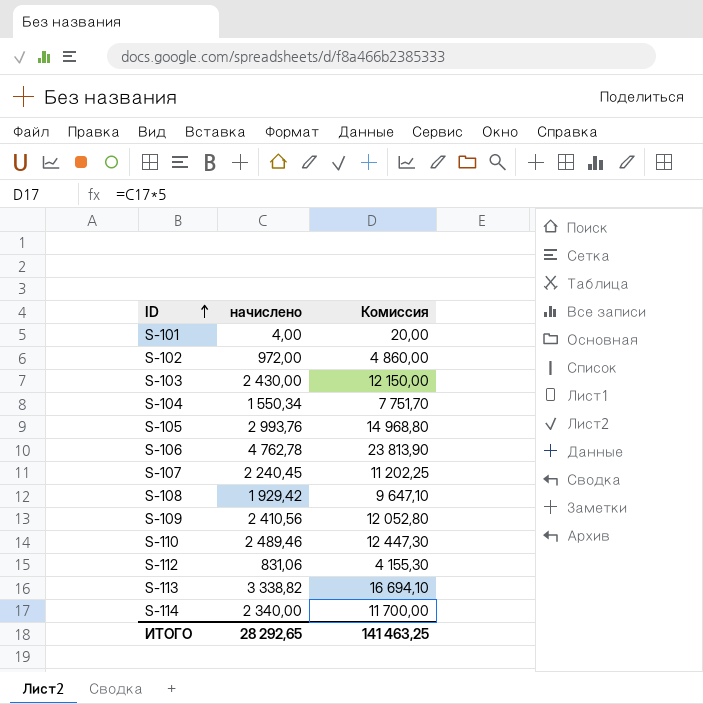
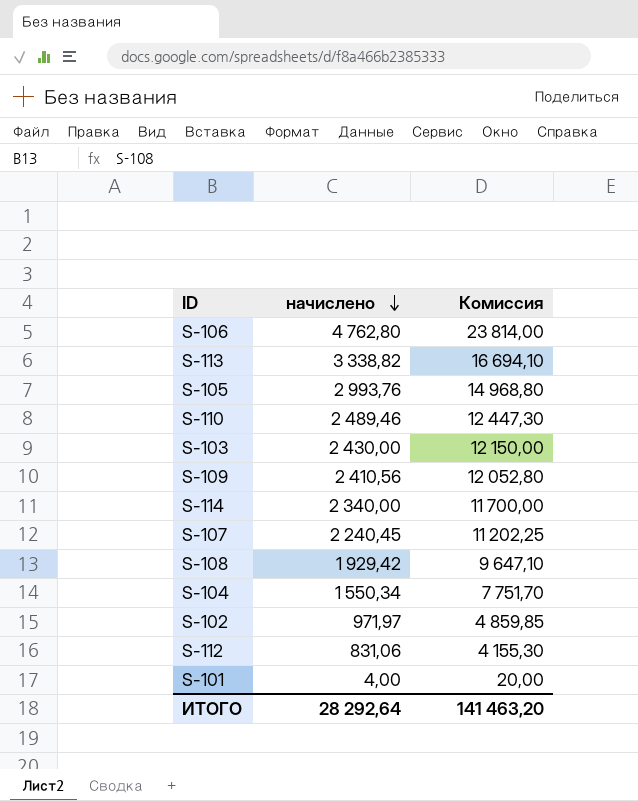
row order: ID ascending -> начислено descending
S-106 | начислено: 4 762,78 -> 4 762,80
S-106 | Комиссия: 23 813,90 -> 23 814,00
S-102 | начислено: 972,00 -> 971,97
S-102 | Комиссия: 4 860,00 -> 4 859,85
ИТОГО | начислено: 28 292,65 -> 28 292,64
ИТОГО | Комиссия: 141 463,25 -> 141 463,20

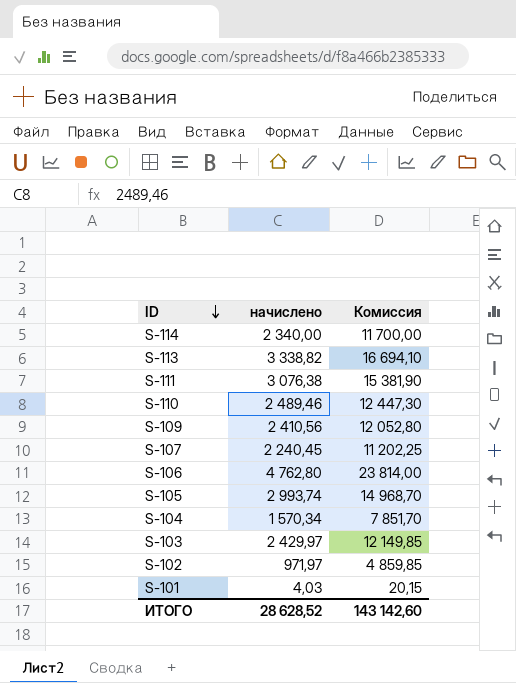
row order: начислено descending -> ID descending
row S-108: 1 929,42 | 9 647,10 -> none
row S-112: 831,06 | 4 155,30 -> none
row S-111: none -> 3 076,38 | 15 381,90
S-105 | начислено: 2 993,76 -> 2 993,74
S-105 | Комиссия: 14 968,80 -> 14 968,70
S-104 | начислено: 1 550,34 -> 1 570,34
S-104 | Комиссия: 7 751,70 -> 7 851,70
S-103 | начислено: 2 430,00 -> 2 429,97
S-103 | Комиссия: 12 150,00 -> 12 149,85
S-101 | начислено: 4,00 -> 4,03
S-101 | Комиссия: 20,00 -> 20,15
ИТОГО | начислено: 28 292,64 -> 28 628,52
ИТОГО | Комиссия: 141 463,20 -> 143 142,60

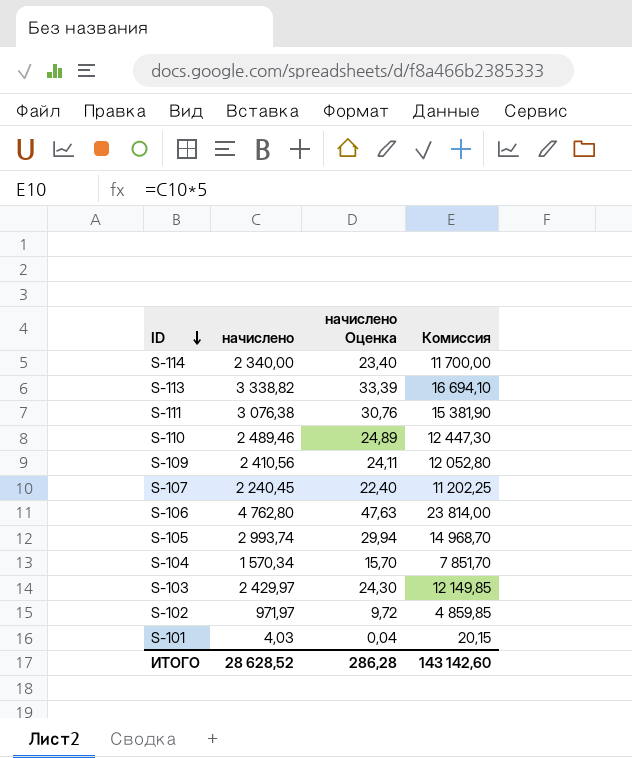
column начислено Оценка | formula: none -> [начислено] * 0,01

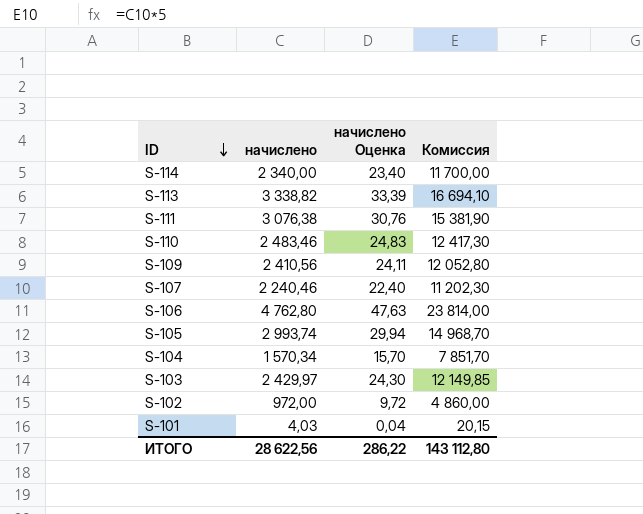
S-110 | начислено: 2 489,46 -> 2 483,46
S-110 | начислено Оценка: 24,89 -> 24,83
S-110 | Комиссия: 12 447,30 -> 12 417,30
S-107 | начислено: 2 240,45 -> 2 240,46
S-107 | Комиссия: 11 202,25 -> 11 202,30
S-102 | начислено: 971,97 -> 972,00
S-102 | Комиссия: 4 859,85 -> 4 860,00
ИТОГО | начислено: 28 628,52 -> 28 622,56
ИТОГО | начислено Оценка: 286,28 -> 286,22
ИТОГО | Комиссия: 143 142,60 -> 143 112,80

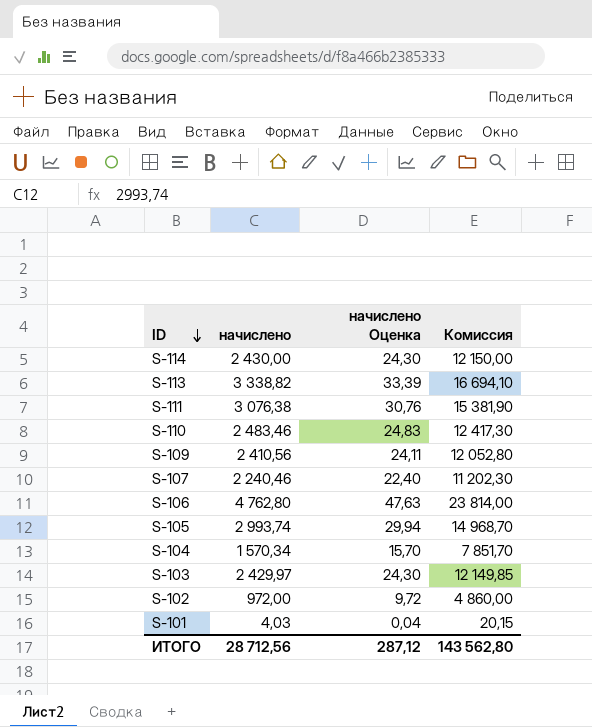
S-114 | начислено: 2 340,00 -> 2 430,00
S-114 | начислено Оценка: 23,40 -> 24,30
S-114 | Комиссия: 11 700,00 -> 12 150,00
ИТОГО | начислено: 28 622,56 -> 28 712,56
ИТОГО | начислено Оценка: 286,22 -> 287,12
ИТОГО | Комиссия: 143 112,80 -> 143 562,80

